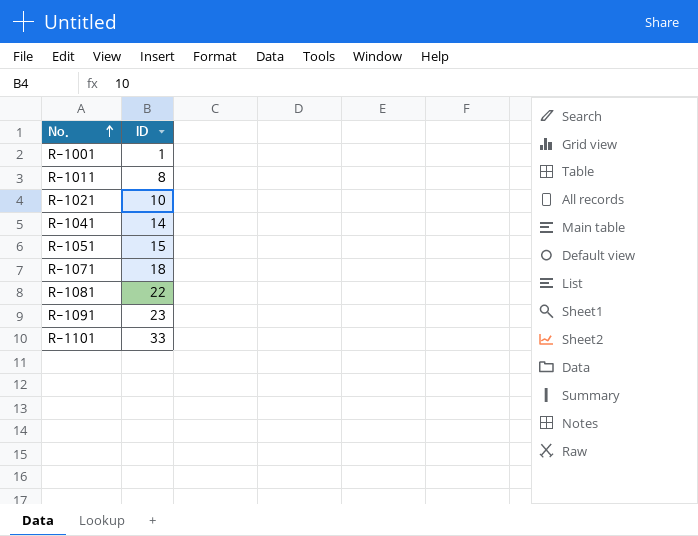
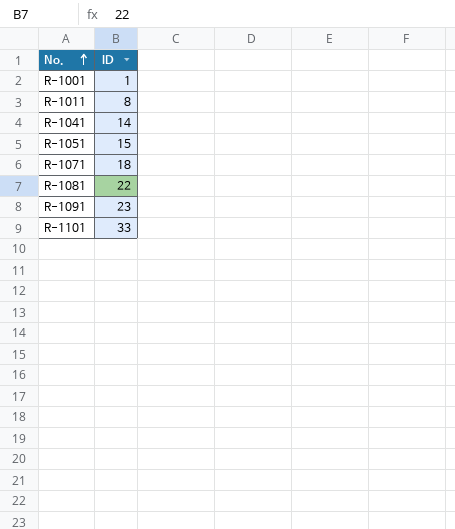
row R-1021: 10 -> none

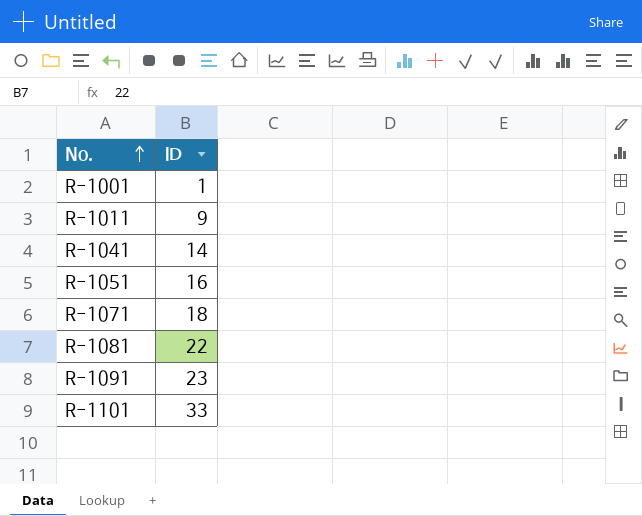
R-1011 | ID: 8 -> 9
R-1051 | ID: 15 -> 16

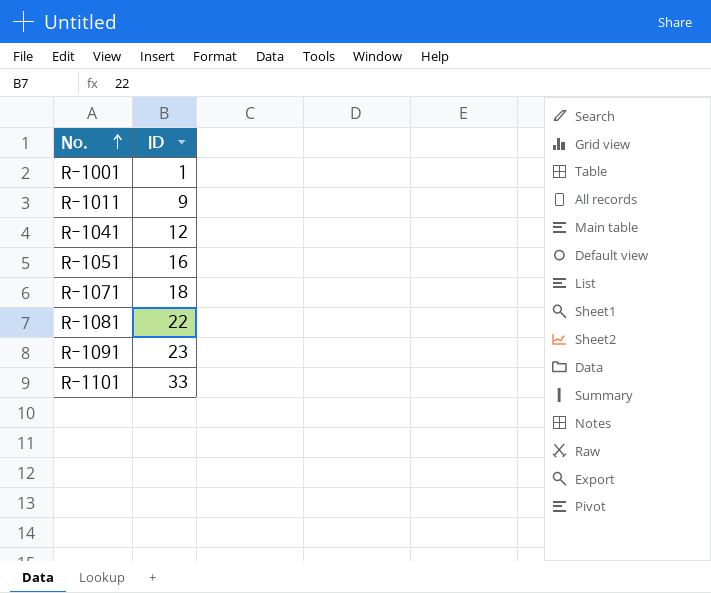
R-1041 | ID: 14 -> 12

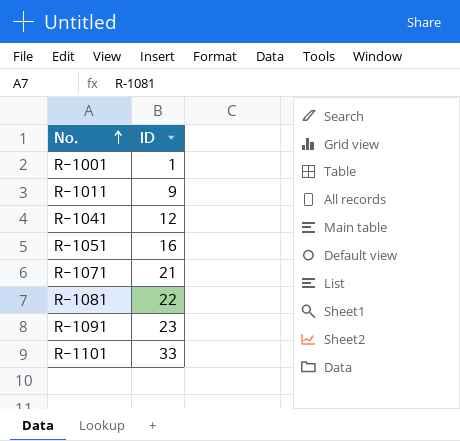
R-1071 | ID: 18 -> 21

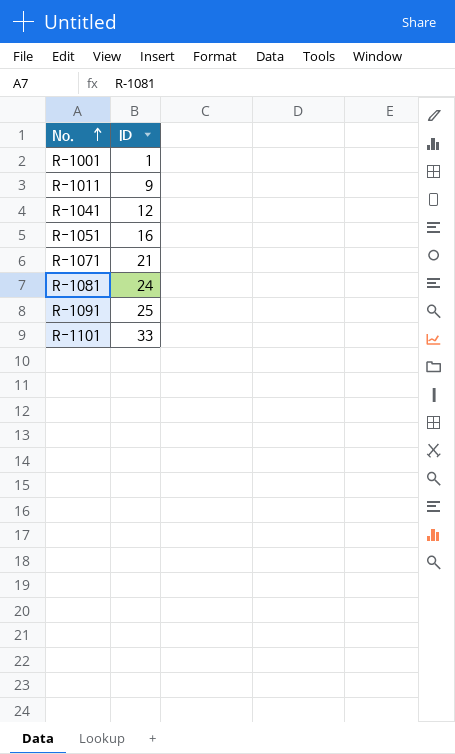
R-1081 | ID: 22 -> 24
R-1091 | ID: 23 -> 25

